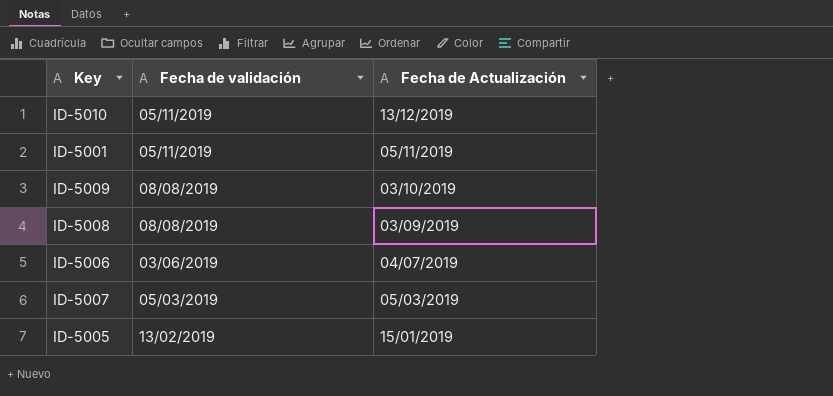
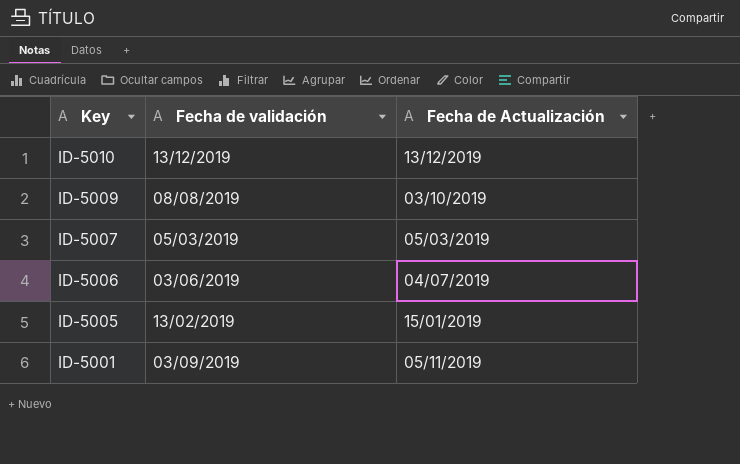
row order: Fecha de validación descending -> Key descending
row ID-5008: 08/08/2019 | 03/09/2019 -> none
ID-5010 | Fecha de validación: 05/11/2019 -> 13/12/2019
ID-5001 | Fecha de validación: 05/11/2019 -> 03/09/2019

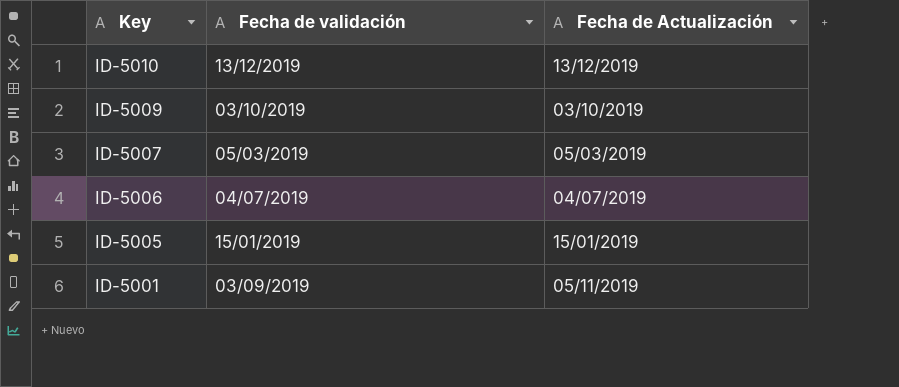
ID-5009 | Fecha de validación: 08/08/2019 -> 03/10/2019
ID-5006 | Fecha de validación: 03/06/2019 -> 04/07/2019
ID-5005 | Fecha de validación: 13/02/2019 -> 15/01/2019

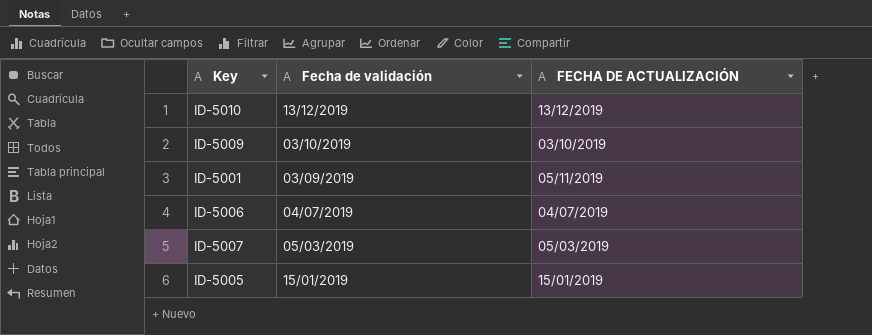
row order: Key descending -> Fecha de validación descending
column name: Fecha de Actualización -> FECHA DE ACTUALIZACIÓN

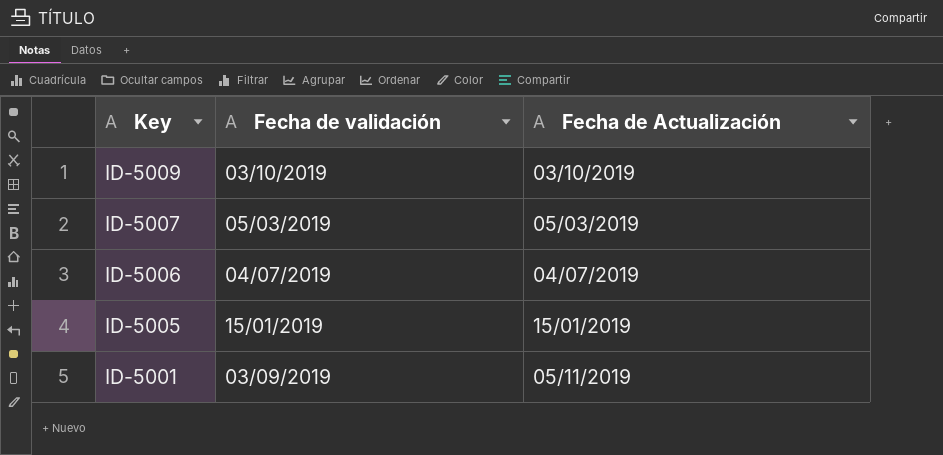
row order: Fecha de validación descending -> Key descending
column name: FECHA DE ACTUALIZACIÓN -> Fecha de Actualización
row ID-5010: 13/12/2019 | 13/12/2019 -> none

